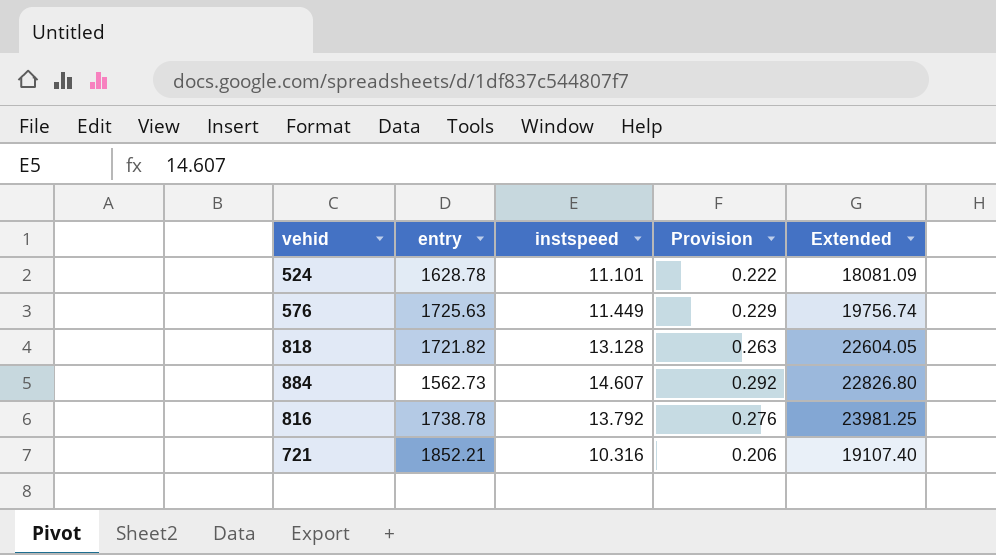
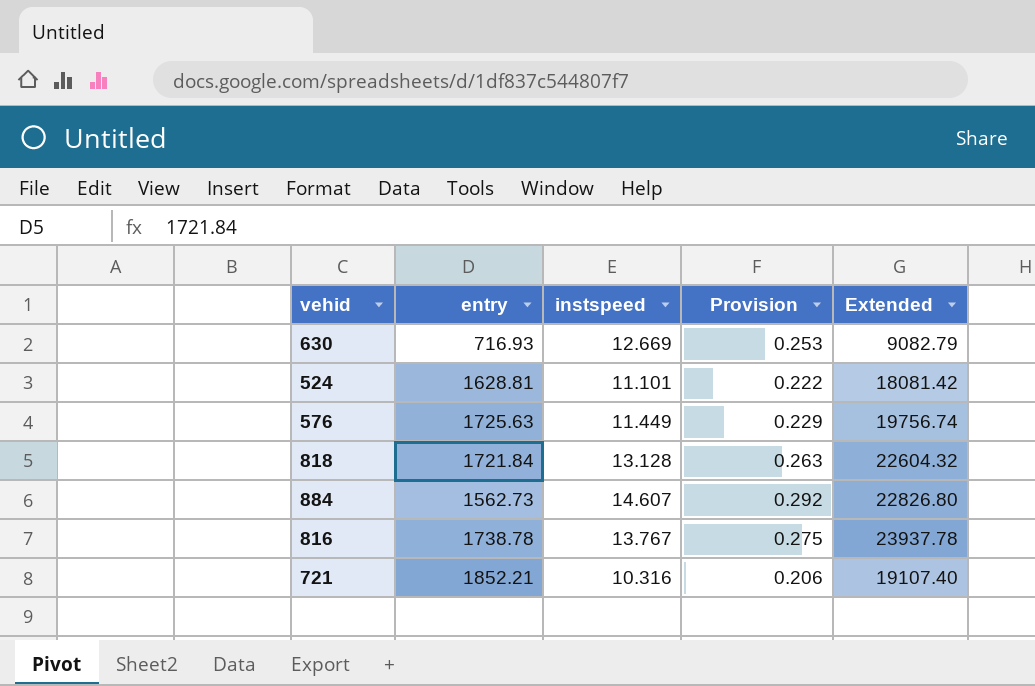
row 630: none -> 716.93 | 12.669 | 0.253 | 9082.79
524 | entry: 1628.78 -> 1628.81
524 | Extended: 18081.09 -> 18081.42
818 | entry: 1721.82 -> 1721.84
818 | Extended: 22604.05 -> 22604.32
816 | instspeed: 13.792 -> 13.767
816 | Provision: 0.276 -> 0.275
816 | Extended: 23981.25 -> 23937.78

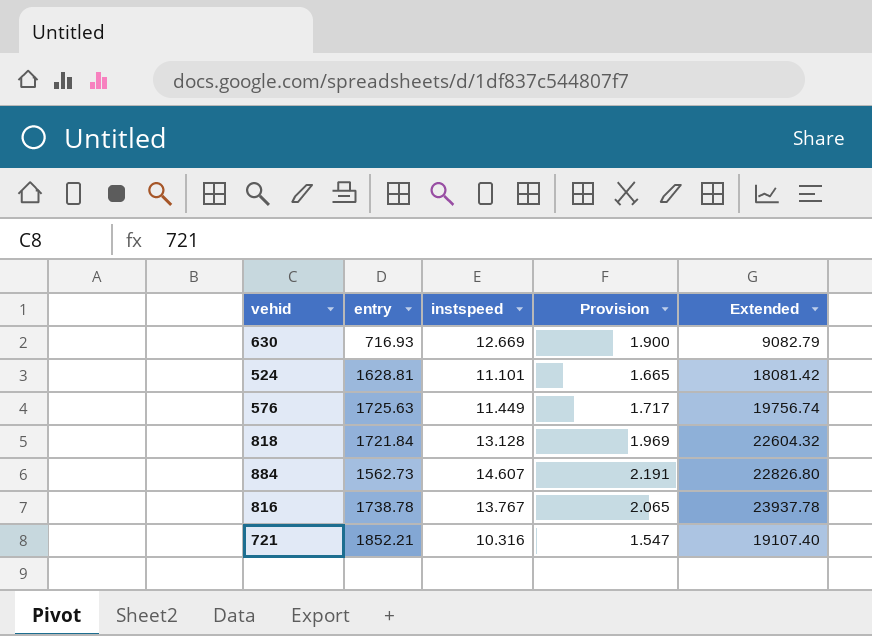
column Provision | formula: [instspeed] * 0.02 -> [instspeed] * 0.15

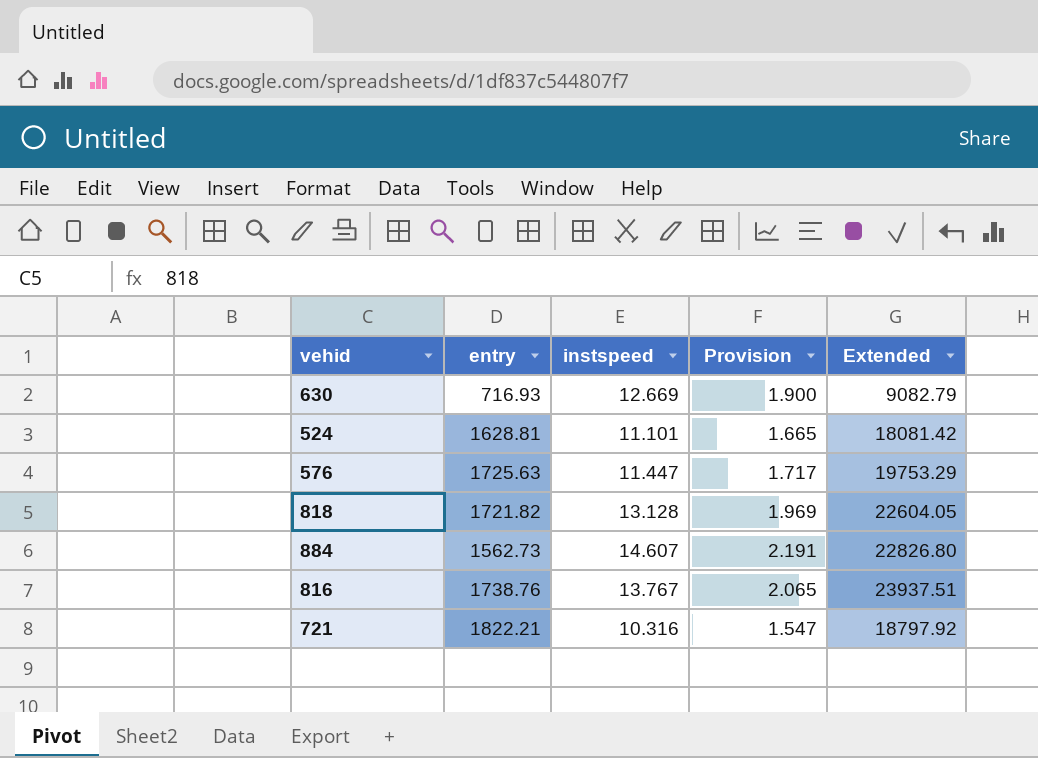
576 | instspeed: 11.449 -> 11.447
576 | Extended: 19756.74 -> 19753.29
818 | entry: 1721.84 -> 1721.82
818 | Extended: 22604.32 -> 22604.05
816 | entry: 1738.78 -> 1738.76
816 | Extended: 23937.78 -> 23937.51
721 | entry: 1852.21 -> 1822.21
721 | Extended: 19107.40 -> 18797.92

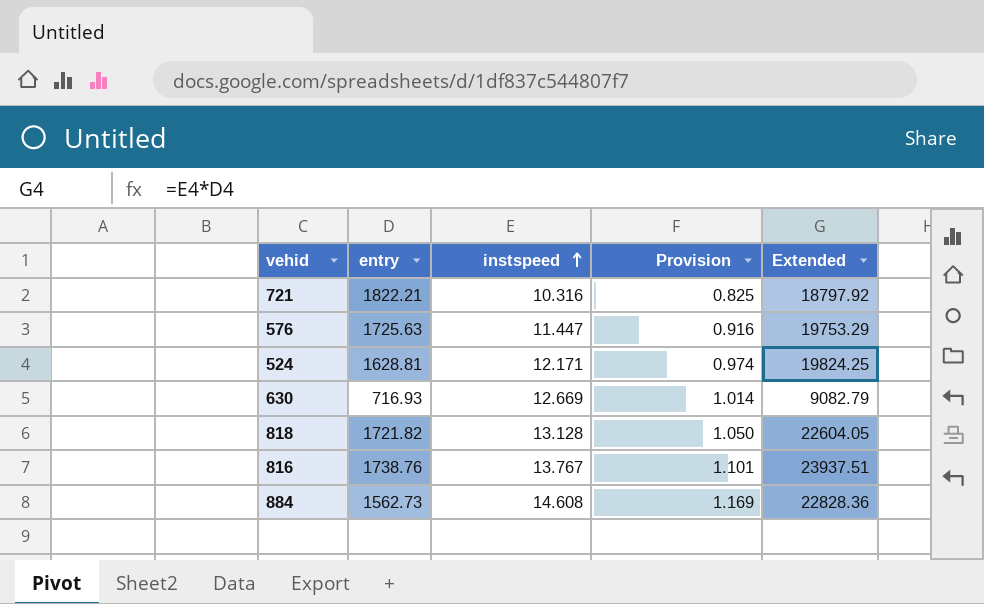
row order: none -> instspeed ascending
column Provision | formula: [instspeed] * 0.15 -> [instspeed] * 0.08
524 | instspeed: 11.101 -> 12.171
524 | Extended: 18081.42 -> 19824.25
884 | instspeed: 14.607 -> 14.608
884 | Extended: 22826.80 -> 22828.36

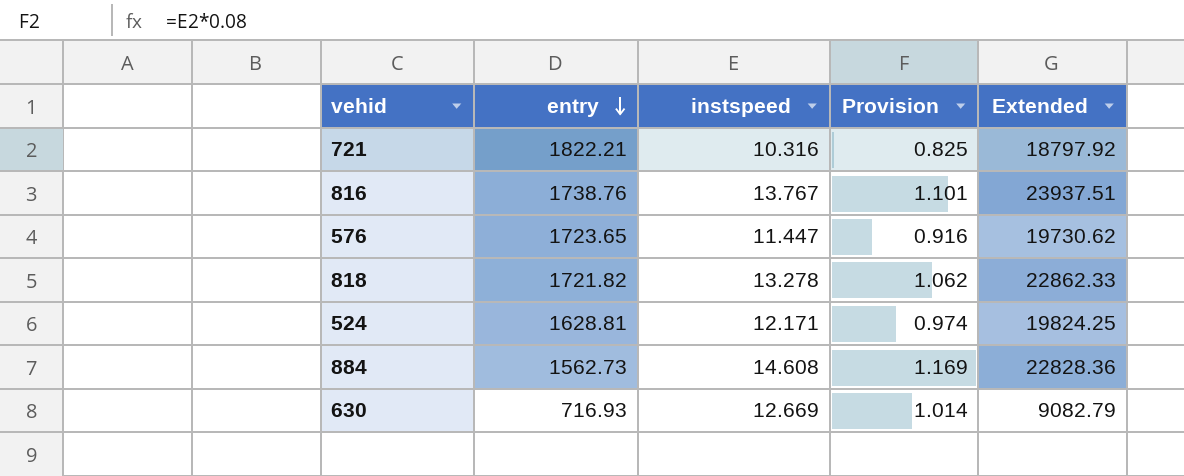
row order: instspeed ascending -> entry descending
576 | entry: 1725.63 -> 1723.65
576 | Extended: 19753.29 -> 19730.62
818 | instspeed: 13.128 -> 13.278
818 | Provision: 1.050 -> 1.062
818 | Extended: 22604.05 -> 22862.33

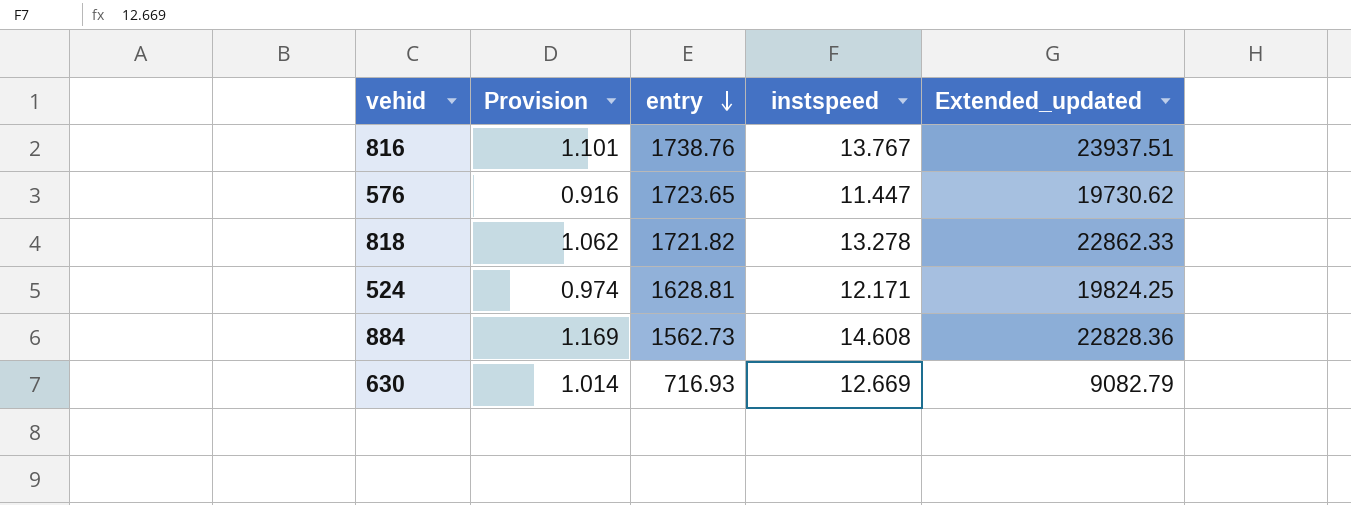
column Provision | position: 4 -> 2
column name: Extended -> Extended_updated
row 721: 1822.21 | 10.316 | 0.825 | 18797.92 -> none

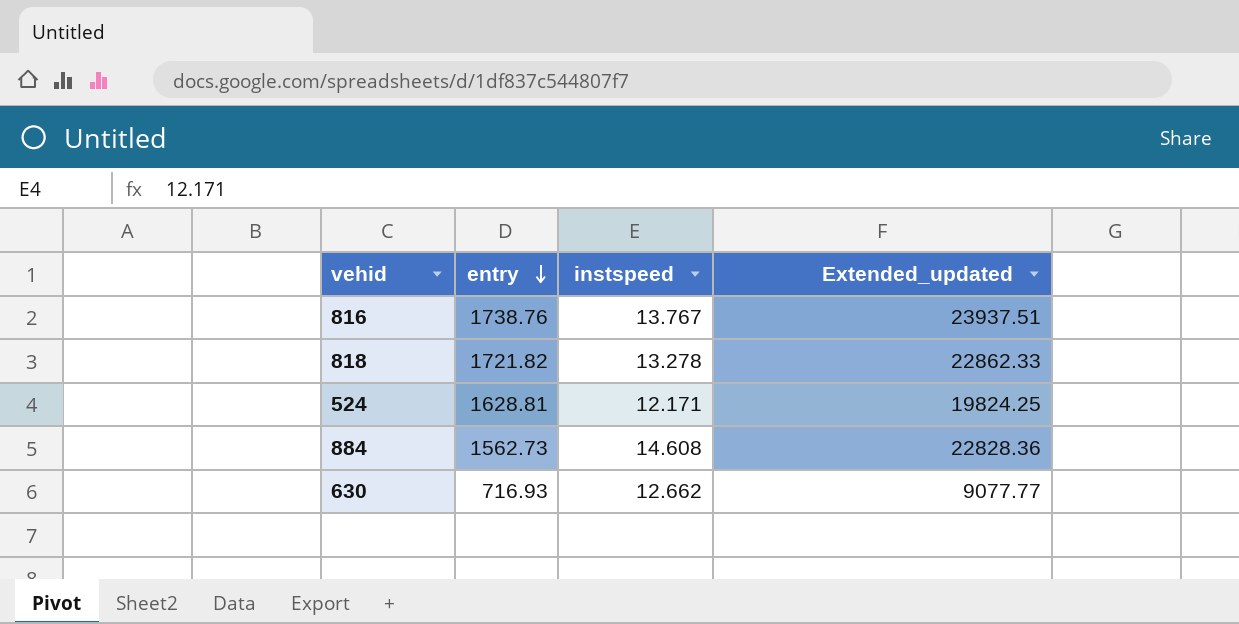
column Provision | formula: [instspeed] * 0.08 -> none
row 576: 0.916 | 1723.65 | 11.447 | 19730.62 -> none
630 | instspeed: 12.669 -> 12.662
630 | Extended_updated: 9082.79 -> 9077.77

